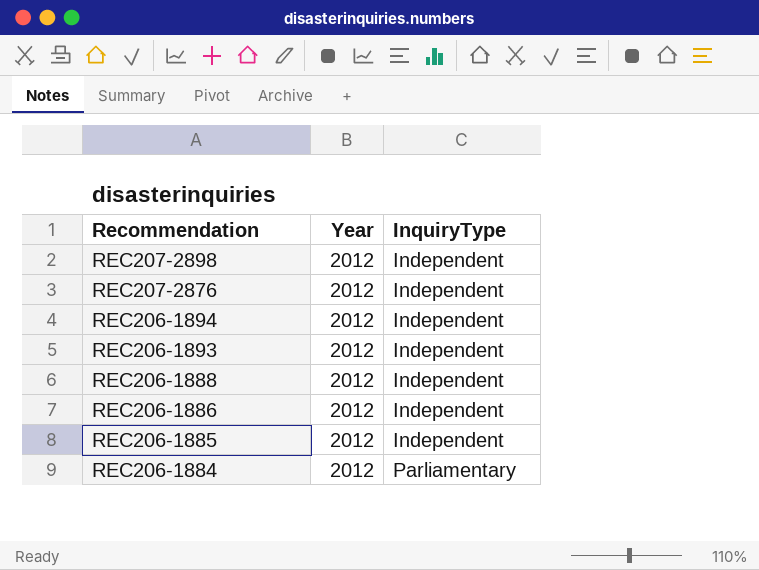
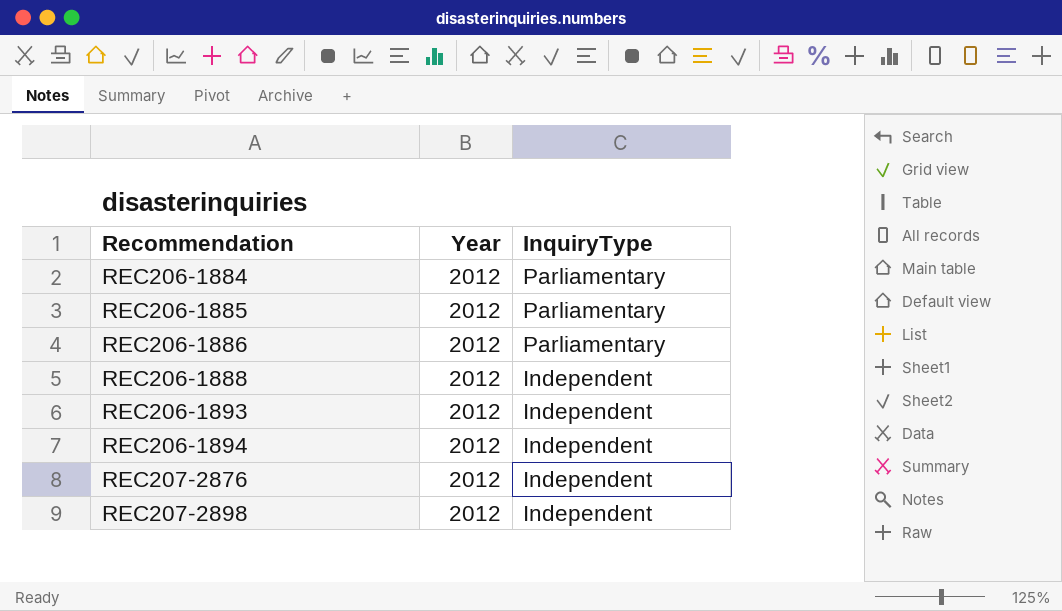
row order: Recommendation descending -> Recommendation ascending
REC206-1885 | InquiryType: Independent -> Parliamentary
REC206-1886 | InquiryType: Independent -> Parliamentary

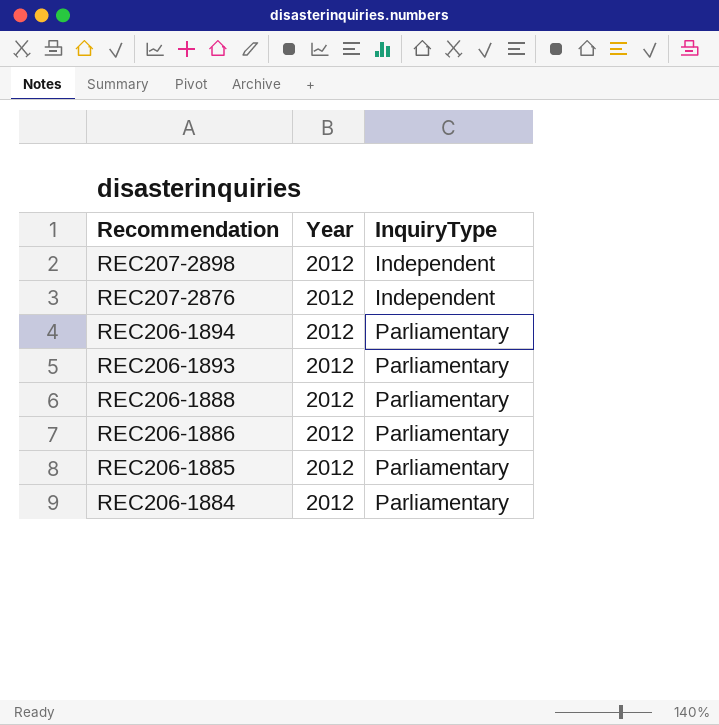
row order: Recommendation ascending -> Recommendation descending
REC206-1894 | InquiryType: Independent -> Parliamentary
REC206-1893 | InquiryType: Independent -> Parliamentary
REC206-1888 | InquiryType: Independent -> Parliamentary

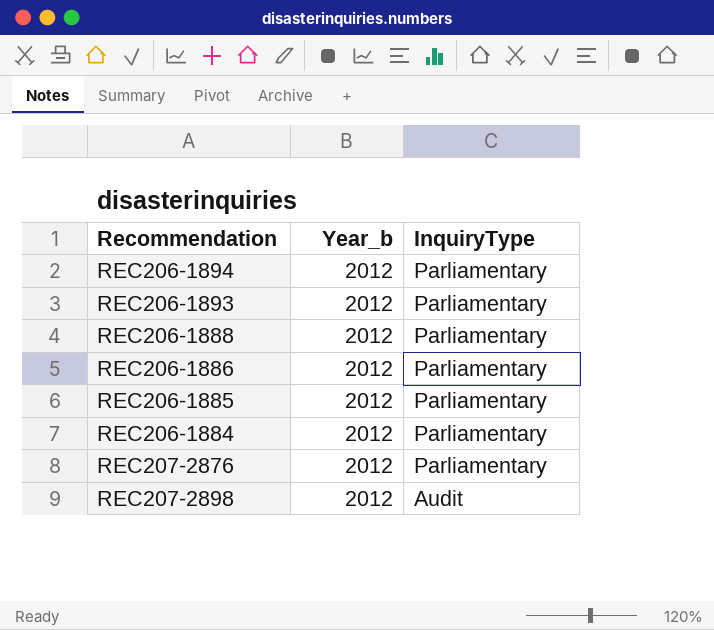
row order: Recommendation descending -> InquiryType descending
column name: Year -> Year_b
REC207-2876 | InquiryType: Independent -> Parliamentary
REC207-2898 | InquiryType: Independent -> Audit

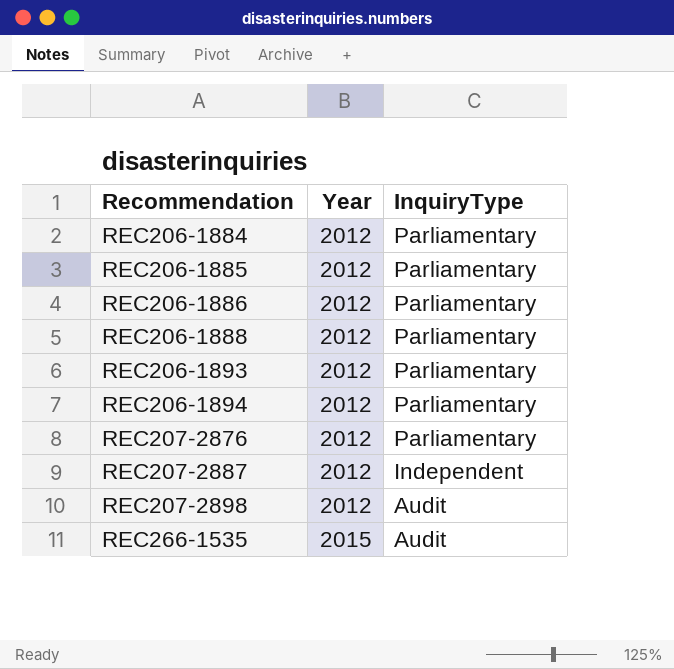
row order: InquiryType descending -> Recommendation ascending
column name: Year_b -> Year
row REC207-2887: none -> 2012 | Independent
row REC266-1535: none -> 2015 | Audit

